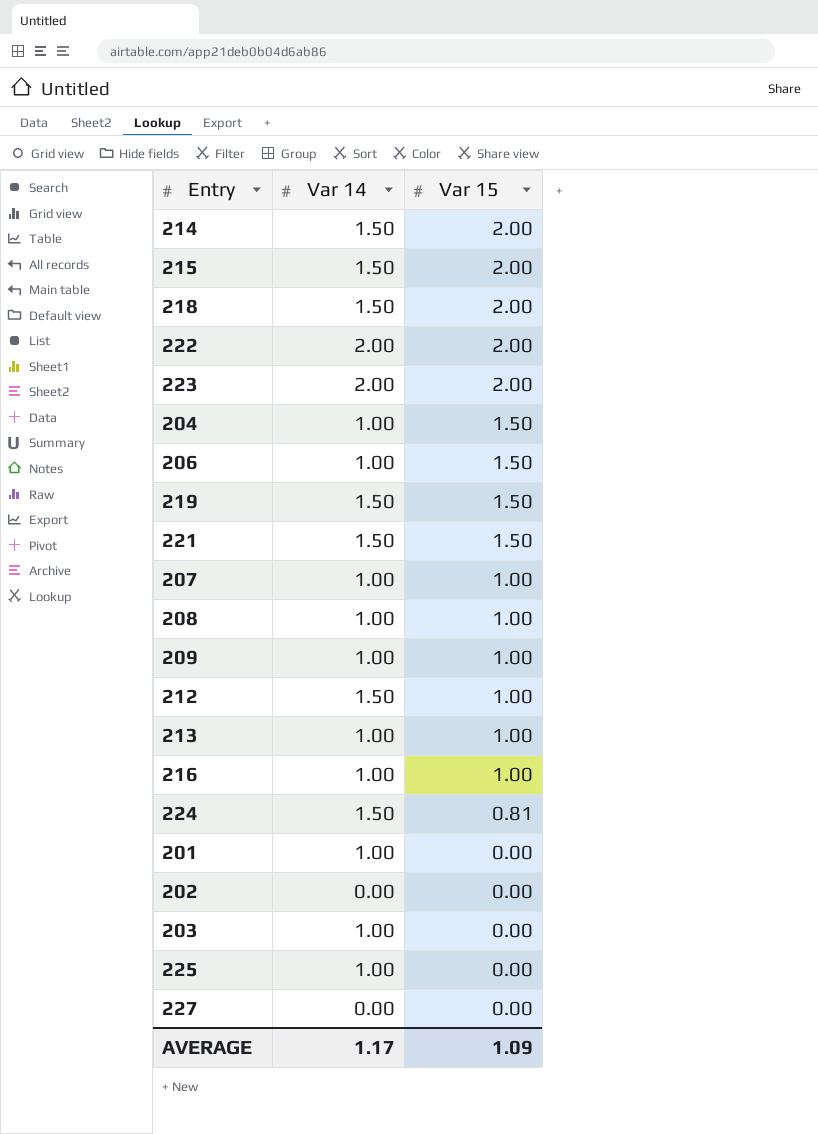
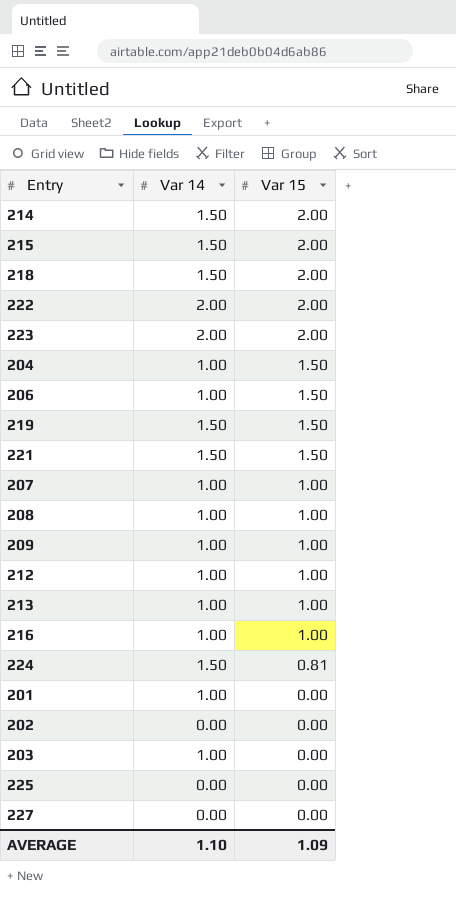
212 | Var 14: 1.50 -> 1.00
225 | Var 14: 1.00 -> 0.00
AVERAGE | Var 14: 1.17 -> 1.10

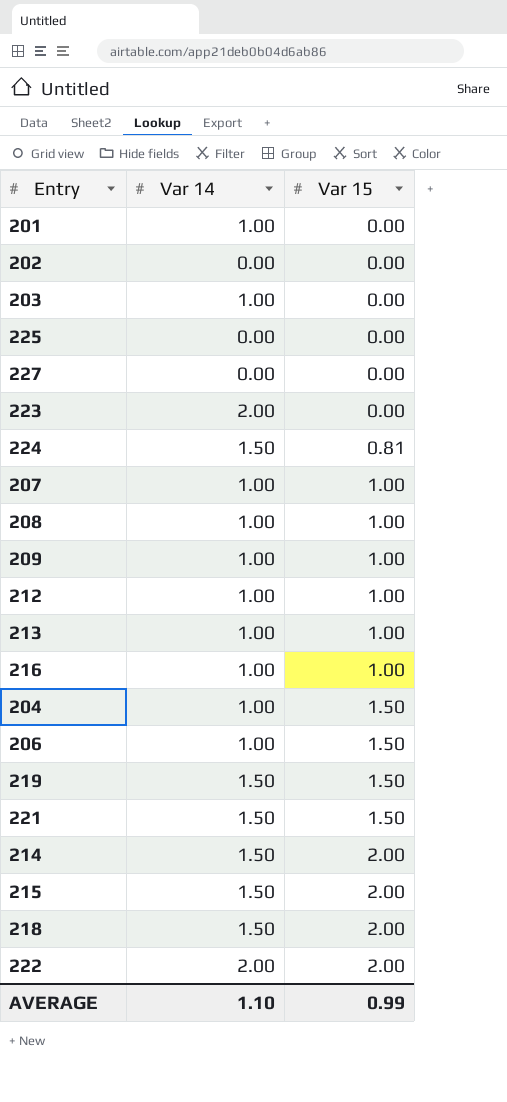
row order: Var 15 descending -> Var 15 ascending
223 | Var 15: 2.00 -> 0.00
AVERAGE | Var 15: 1.09 -> 0.99

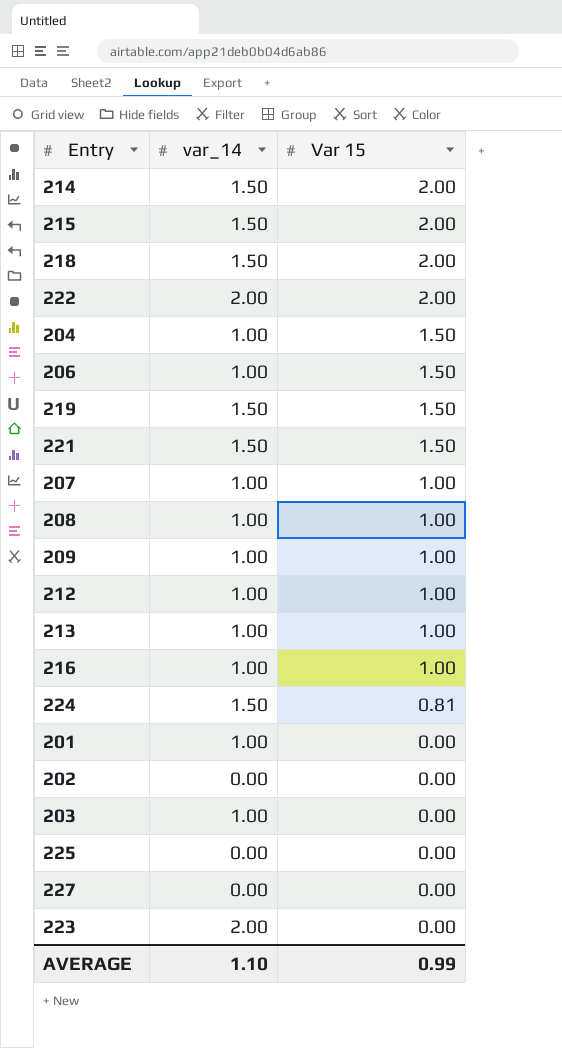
row order: Var 15 ascending -> Var 15 descending
column name: Var 14 -> var_14

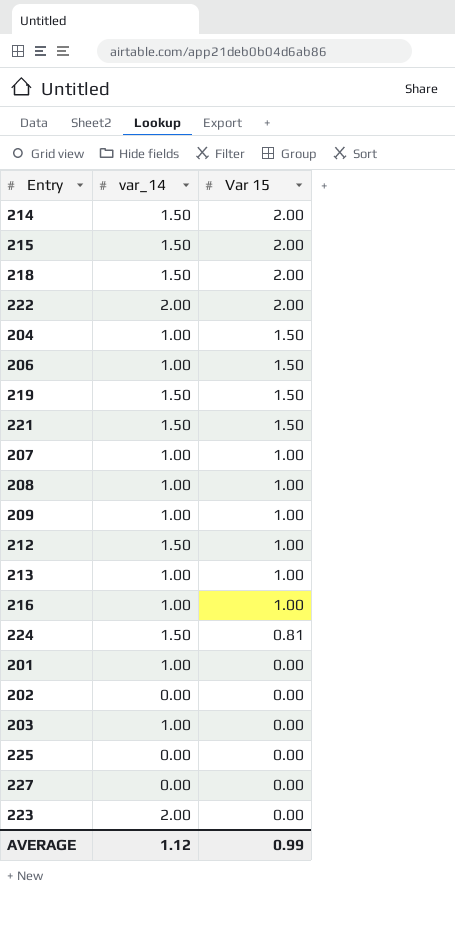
212 | var_14: 1.00 -> 1.50
AVERAGE | var_14: 1.10 -> 1.12

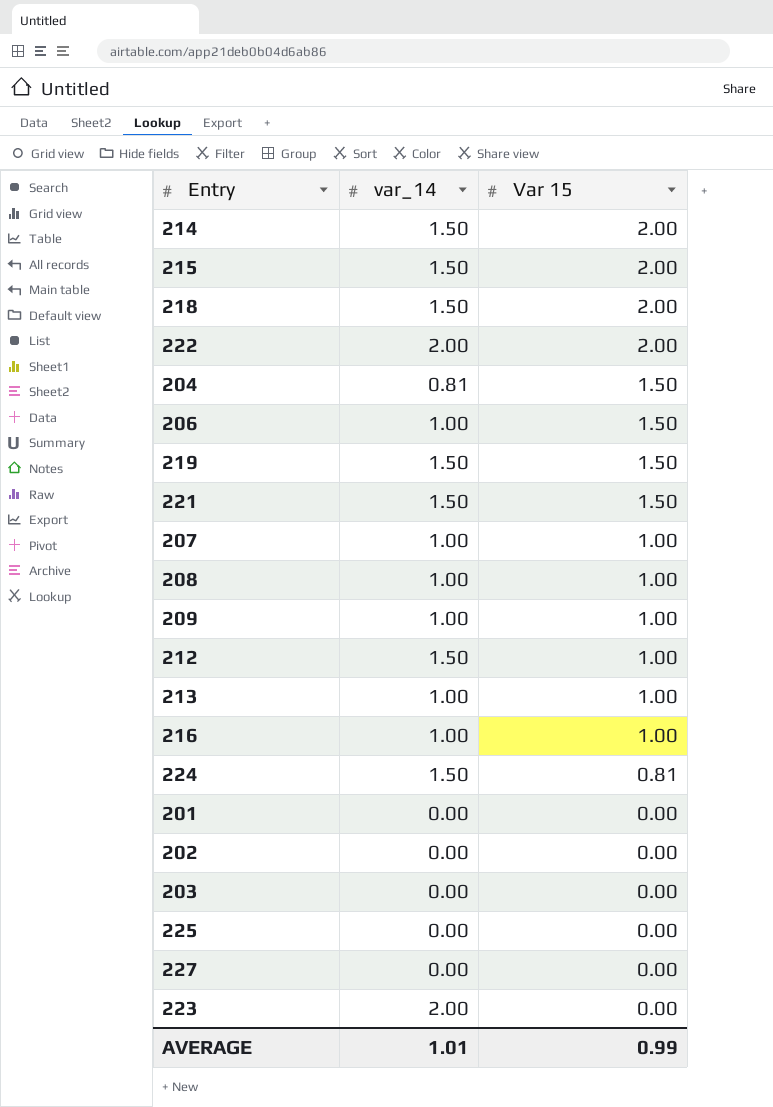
204 | var_14: 1.00 -> 0.81
201 | var_14: 1.00 -> 0.00
203 | var_14: 1.00 -> 0.00
AVERAGE | var_14: 1.12 -> 1.01

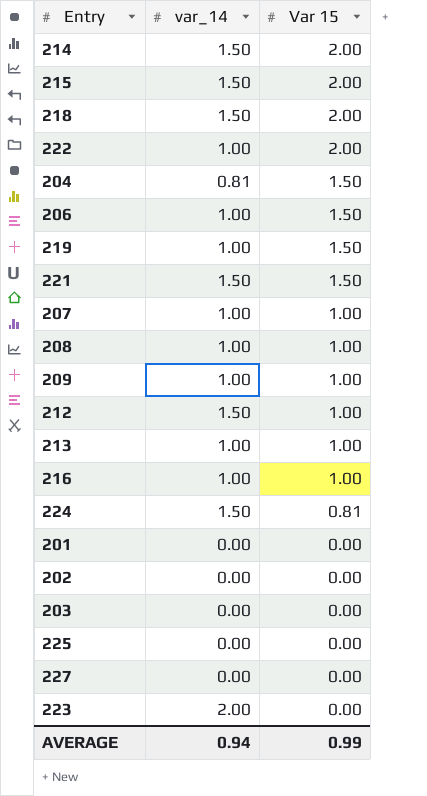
222 | var_14: 2.00 -> 1.00
219 | var_14: 1.50 -> 1.00
AVERAGE | var_14: 1.01 -> 0.94

